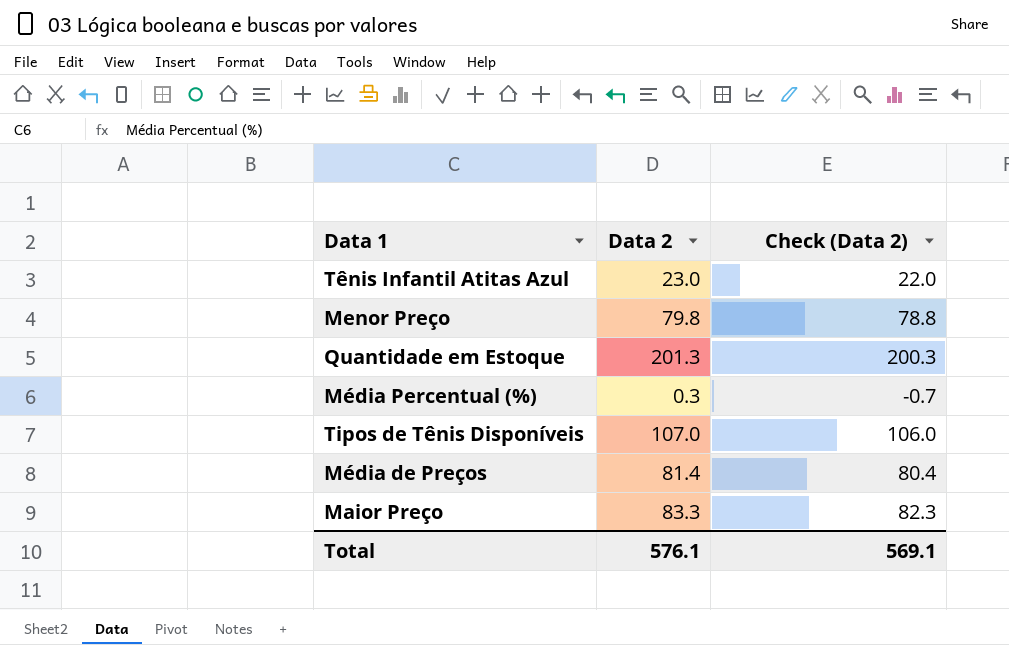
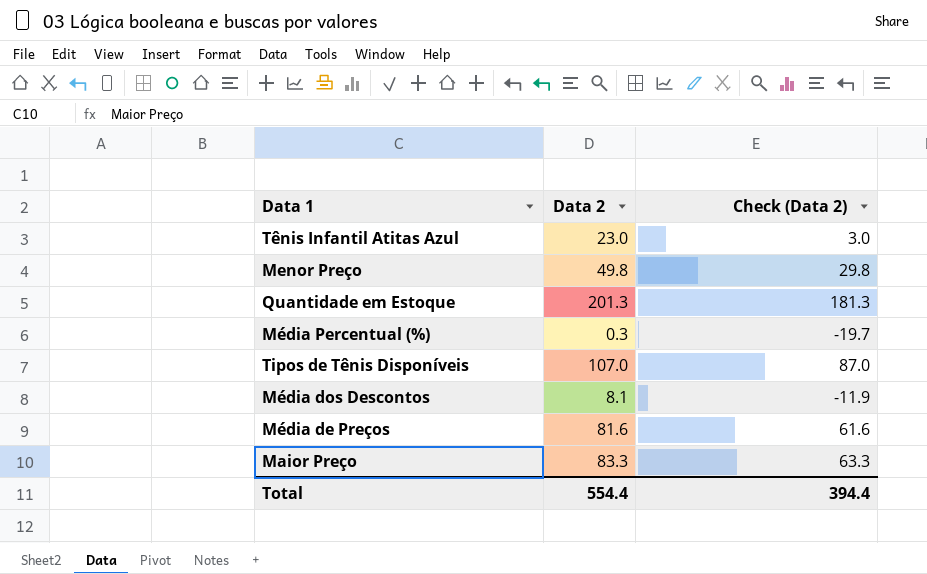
column Check (Data 2) | formula: [Data 2] - 1 -> [Data 2] - 20
Menor Preço | Data 2: 79.8 -> 49.8
row Média dos Descontos: none -> 8.1 | -11.9
Média de Preços | Data 2: 81.4 -> 81.6
Total | Data 2: 576.1 -> 554.4
Total | Check (Data 2): 569.1 -> 394.4

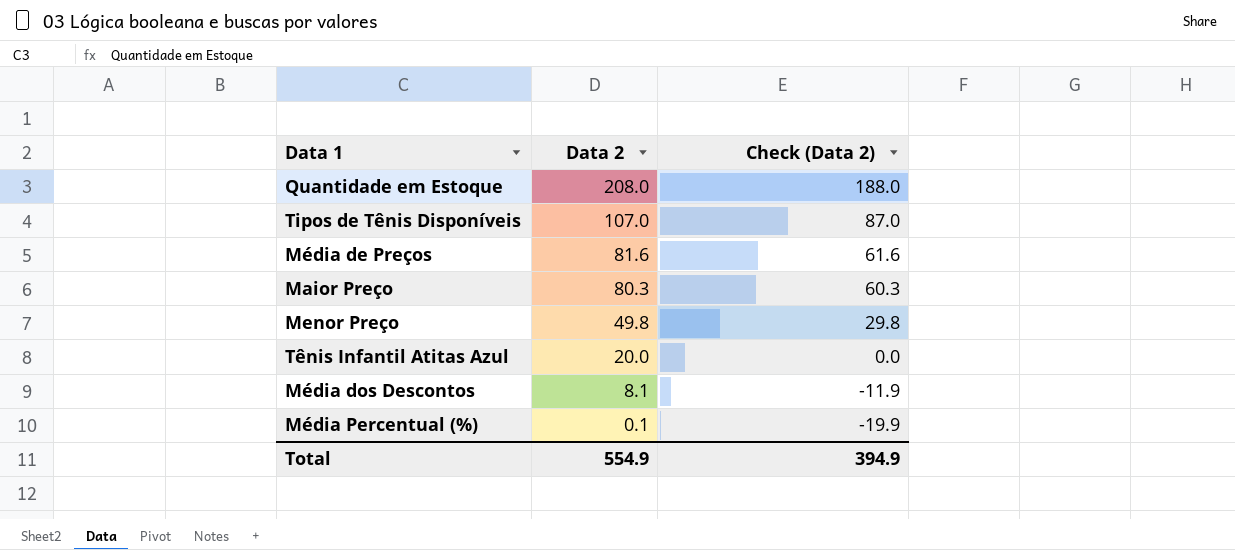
row order: none -> Data 2 descending
Quantidade em Estoque | Data 2: 201.3 -> 208.0
Quantidade em Estoque | Check (Data 2): 181.3 -> 188.0
Maior Preço | Data 2: 83.3 -> 80.3
Maior Preço | Check (Data 2): 63.3 -> 60.3
Tênis Infantil Atitas Azul | Data 2: 23.0 -> 20.0
Tênis Infantil Atitas Azul | Check (Data 2): 3.0 -> 0.0
Média Percentual (%) | Data 2: 0.3 -> 0.1
Média Percentual (%) | Check (Data 2): -19.7 -> -19.9
Total | Data 2: 554.4 -> 554.9
Total | Check (Data 2): 394.4 -> 394.9

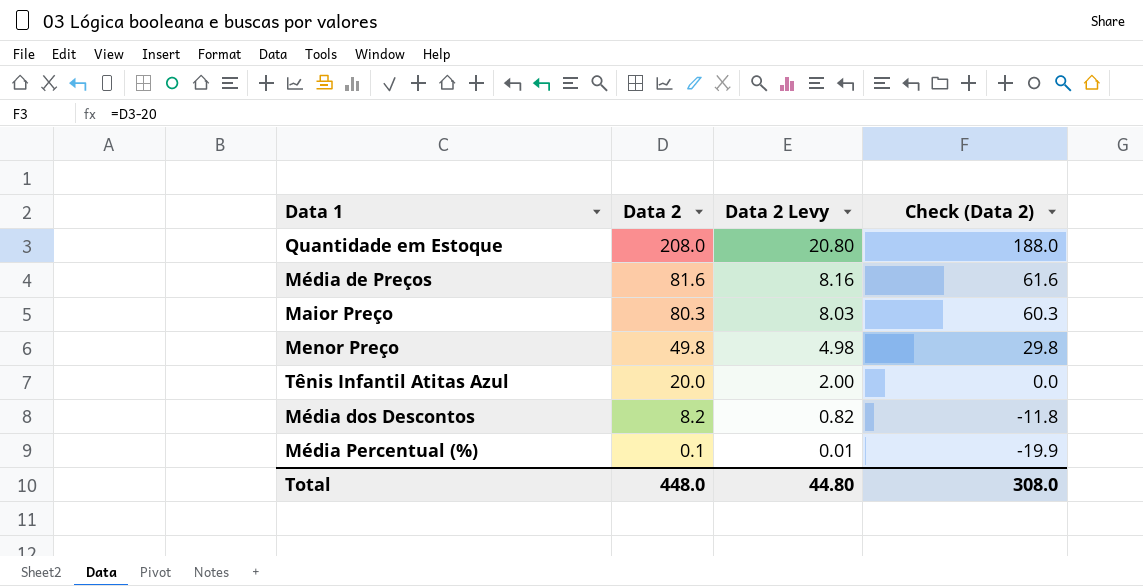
column Data 2 Levy | formula: none -> [Data 2] * 0.1
row Tipos de Tênis Disponíveis: 107.0 | 87.0 -> none
Média dos Descontos | Data 2: 8.1 -> 8.2
Média dos Descontos | Check (Data 2): -11.9 -> -11.8
Total | Data 2: 554.9 -> 448.0
Total | Check (Data 2): 394.9 -> 308.0

